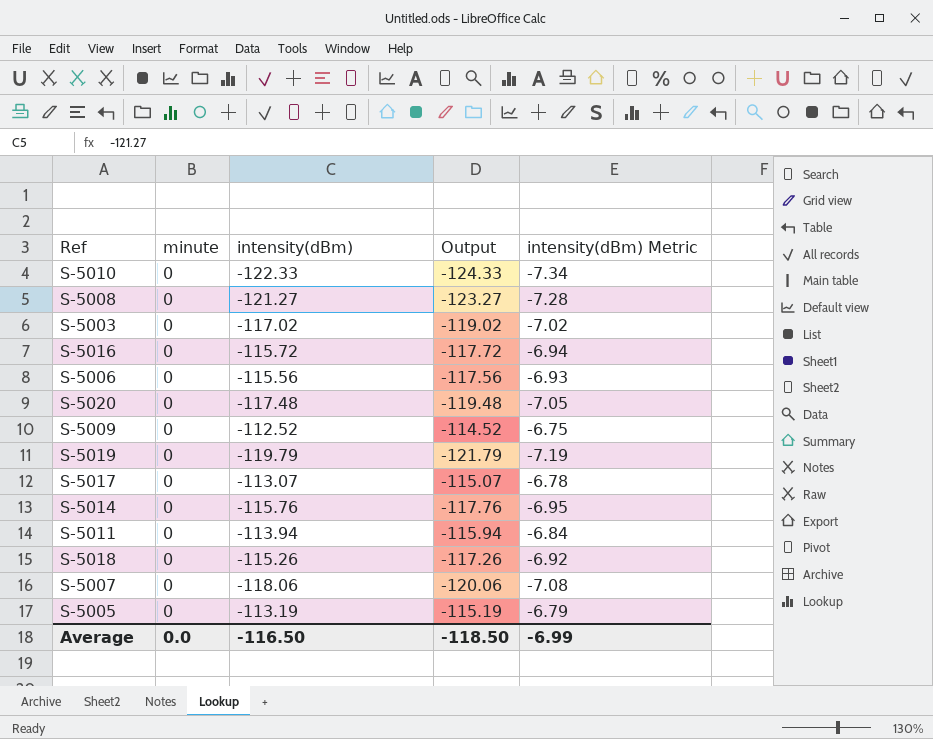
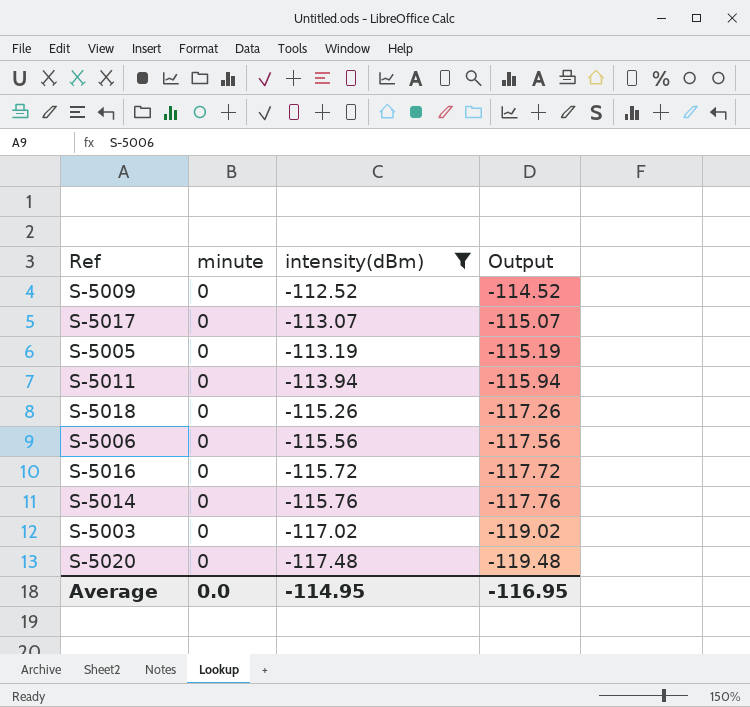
filter: none -> intensity(dBm) >= -117.48
row order: none -> intensity(dBm) descending
column intensity(dBm) Metric | formula: [intensity(dBm)] * 0.06 -> none
Average | intensity(dBm): -116.50 -> -114.95
Average | Output: -118.50 -> -116.95

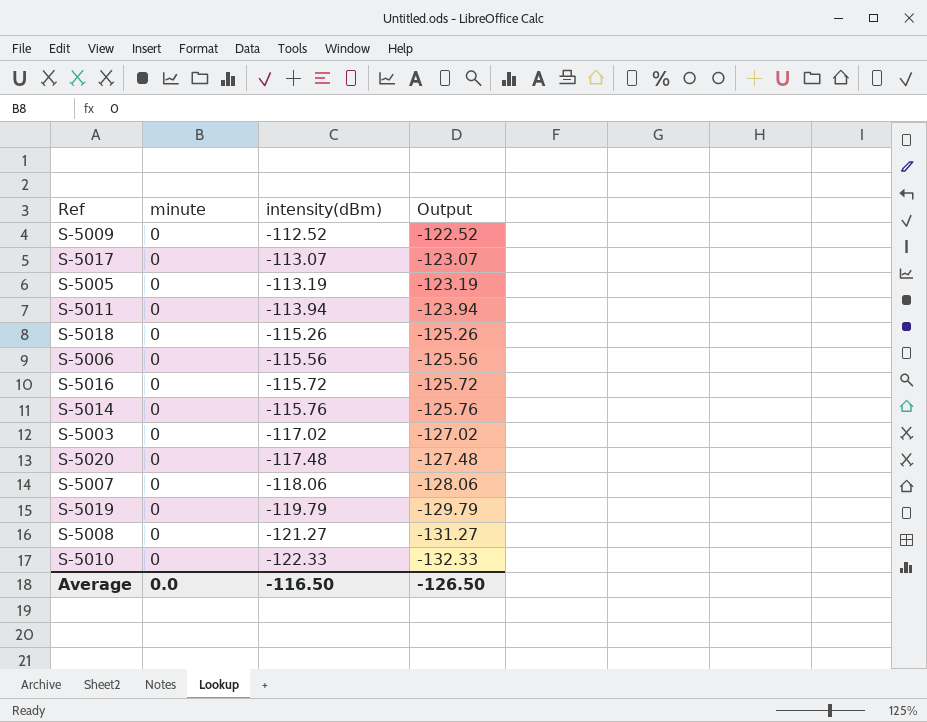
filter: intensity(dBm) >= -117.48 -> none
column Output | formula: [intensity(dBm)] - 2 -> [intensity(dBm)] - 10
Average | intensity(dBm): -114.95 -> -116.50
Average | Output: -116.95 -> -126.50

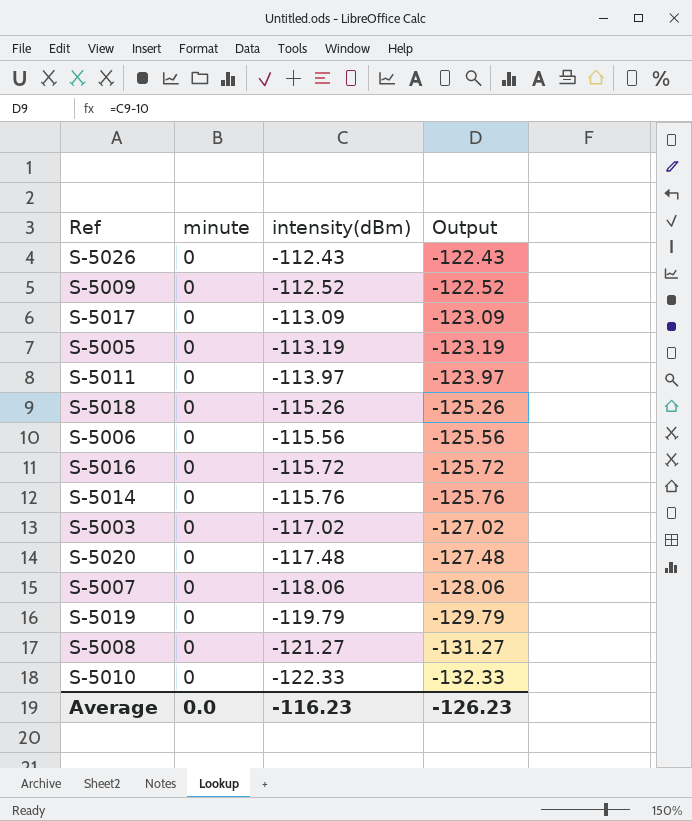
row S-5026: none -> 0 | -112.43 | -122.43
S-5017 | intensity(dBm): -113.07 -> -113.09
S-5017 | Output: -123.07 -> -123.09
S-5011 | intensity(dBm): -113.94 -> -113.97
S-5011 | Output: -123.94 -> -123.97
Average | intensity(dBm): -116.50 -> -116.23
Average | Output: -126.50 -> -126.23

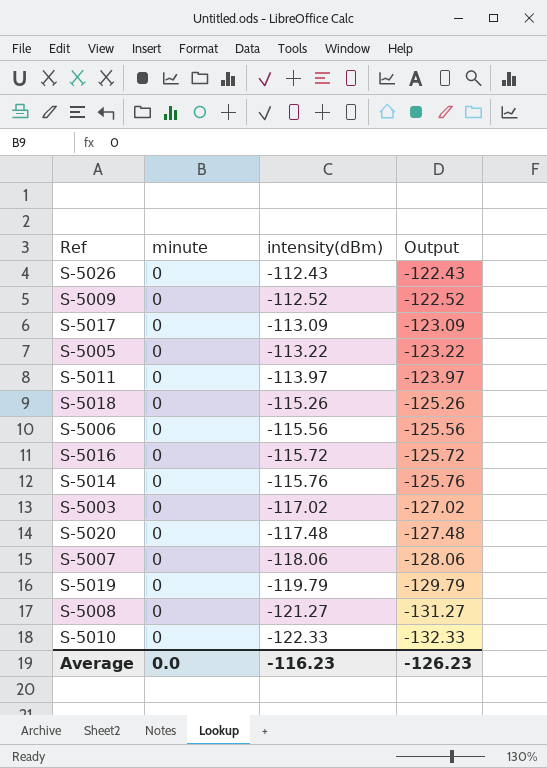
S-5005 | intensity(dBm): -113.19 -> -113.22
S-5005 | Output: -123.19 -> -123.22

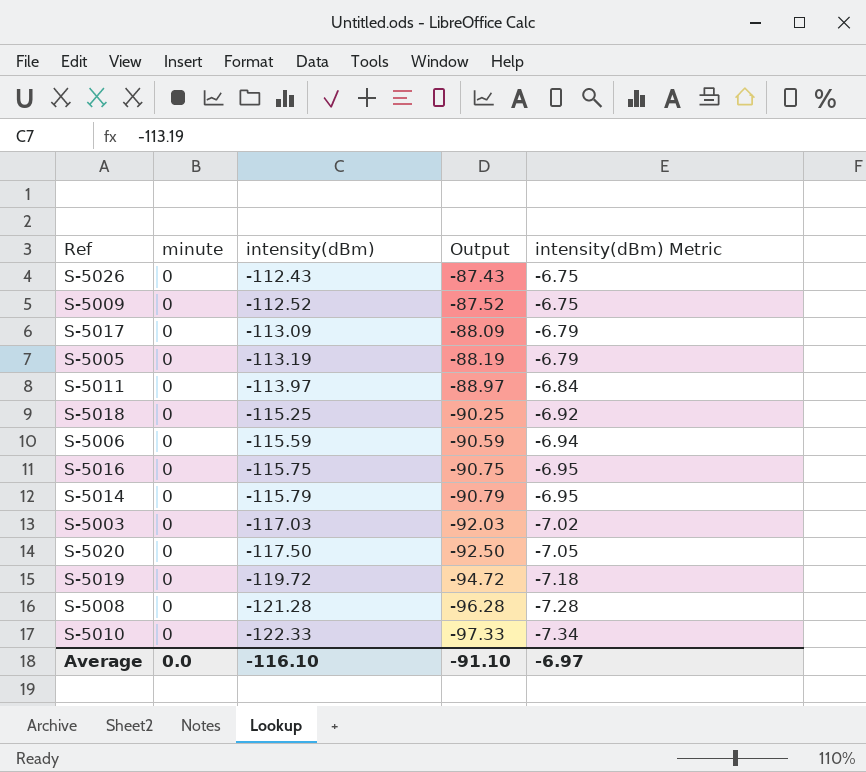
column Output | formula: [intensity(dBm)] - 10 -> [intensity(dBm)] + 25
column intensity(dBm) Metric | formula: none -> [intensity(dBm)] * 0.06
row S-5007: 0 | -118.06 | -128.06 -> none
S-5005 | intensity(dBm): -113.22 -> -113.19
S-5018 | intensity(dBm): -115.26 -> -115.25
S-5006 | intensity(dBm): -115.56 -> -115.59
S-5016 | intensity(dBm): -115.72 -> -115.75
S-5014 | intensity(dBm): -115.76 -> -115.79
S-5003 | intensity(dBm): -117.02 -> -117.03
S-5020 | intensity(dBm): -117.48 -> -117.50
S-5019 | intensity(dBm): -119.79 -> -119.72
S-5008 | intensity(dBm): -121.27 -> -121.28
Average | intensity(dBm): -116.23 -> -116.10
Average | Output: -126.23 -> -91.10

